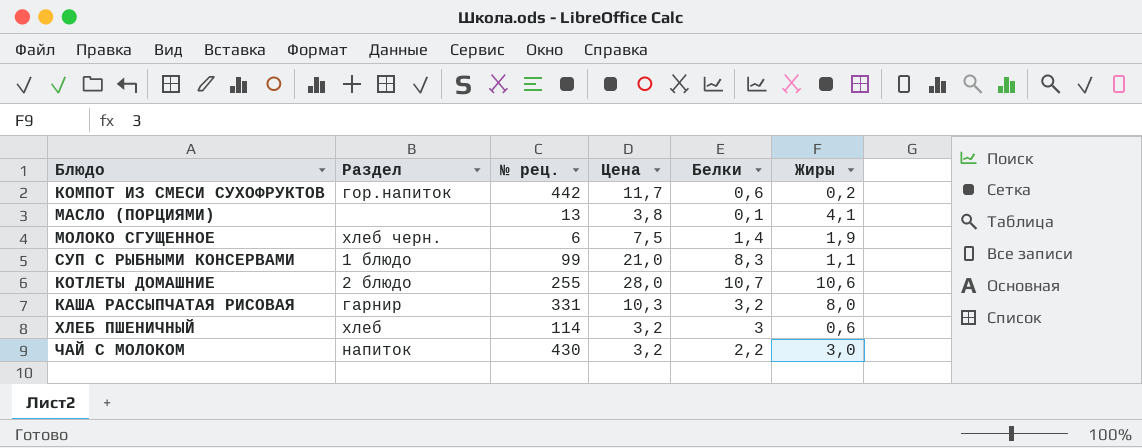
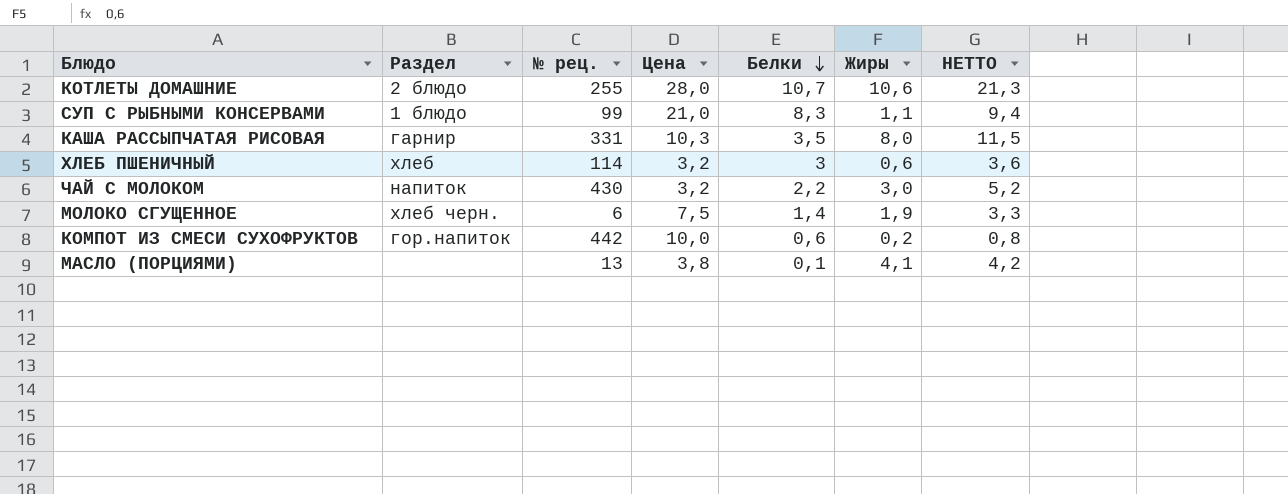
row order: none -> Белки descending
column НЕТТО | formula: none -> [Белки] + [Жиры]
КАША РАССЫПЧАТАЯ РИСОВАЯ | Белки: 3,2 -> 3,5
КОМПОТ ИЗ СМЕСИ СУХОФРУКТОВ | Цена: 11,7 -> 10,0

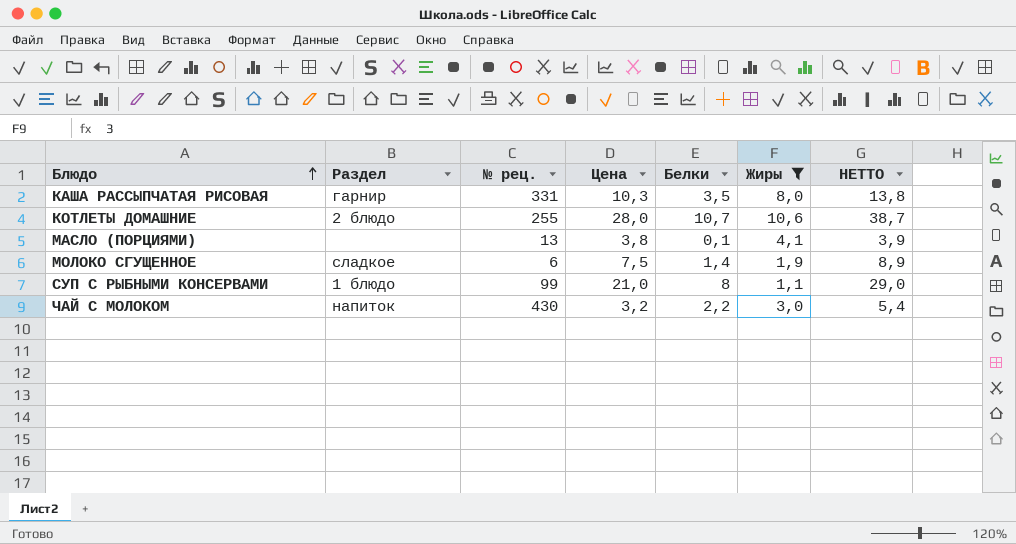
filter: none -> Жиры >= 1,1
row order: Белки descending -> Блюдо ascending
column НЕТТО | formula: [Белки] + [Жиры] -> [Цена] + [Белки]
МОЛОКО СГУЩЕННОЕ | Раздел: хлеб черн. -> сладкое
СУП С РЫБНЫМИ КОНСЕРВАМИ | Белки: 8,3 -> 8

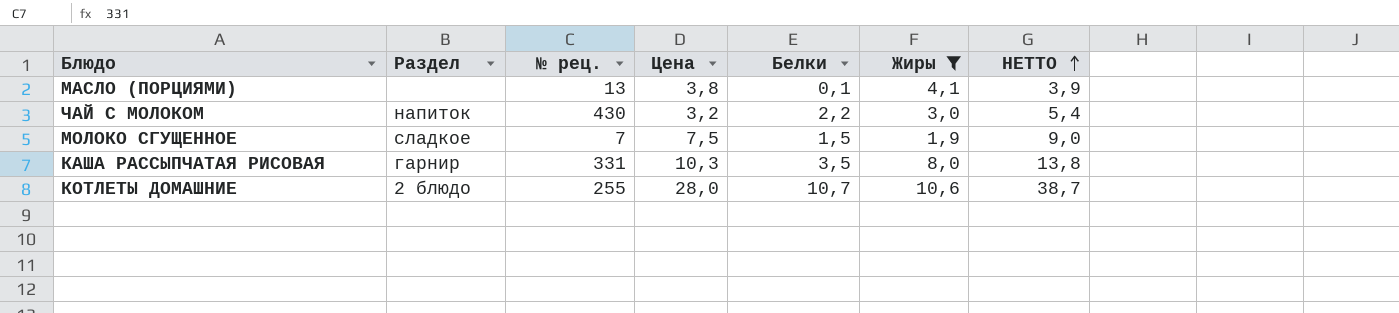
row order: Блюдо ascending -> НЕТТО ascending
row СУП С РЫБНЫМИ КОНСЕРВАМИ: 1 блюдо | 99 | 21,0 | 8 | 1,1 | 29,0 -> none
МОЛОКО СГУЩЕННОЕ | № рец.: 6 -> 7
МОЛОКО СГУЩЕННОЕ | Белки: 1,4 -> 1,5
МОЛОКО СГУЩЕННОЕ | НЕТТО: 8,9 -> 9,0

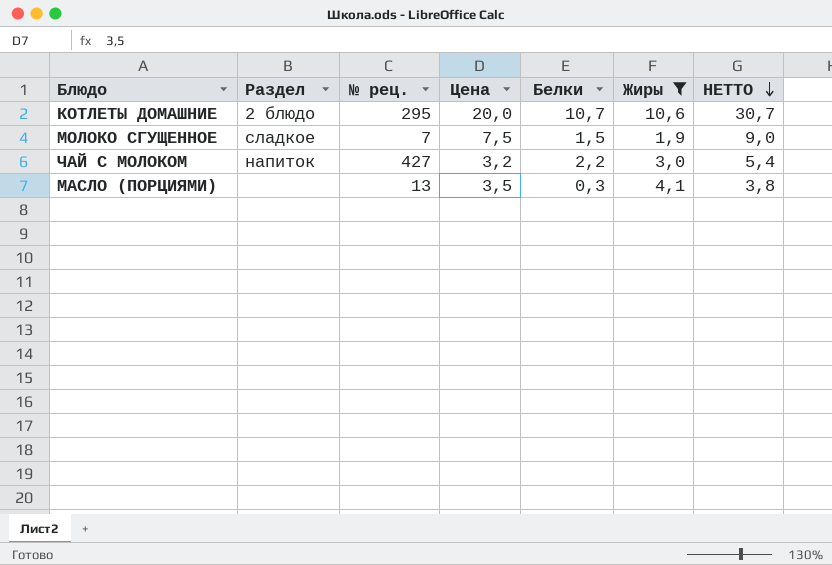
row order: НЕТТО ascending -> НЕТТО descending
row КАША РАССЫПЧАТАЯ РИСОВАЯ: гарнир | 331 | 10,3 | 3,5 | 8,0 | 13,8 -> none
КОТЛЕТЫ ДОМАШНИЕ | № рец.: 255 -> 295
КОТЛЕТЫ ДОМАШНИЕ | Цена: 28,0 -> 20,0
КОТЛЕТЫ ДОМАШНИЕ | НЕТТО: 38,7 -> 30,7
ЧАЙ С МОЛОКОМ | № рец.: 430 -> 427
МАСЛО (ПОРЦИЯМИ) | Цена: 3,8 -> 3,5
МАСЛО (ПОРЦИЯМИ) | Белки: 0,1 -> 0,3
МАСЛО (ПОРЦИЯМИ) | НЕТТО: 3,9 -> 3,8

